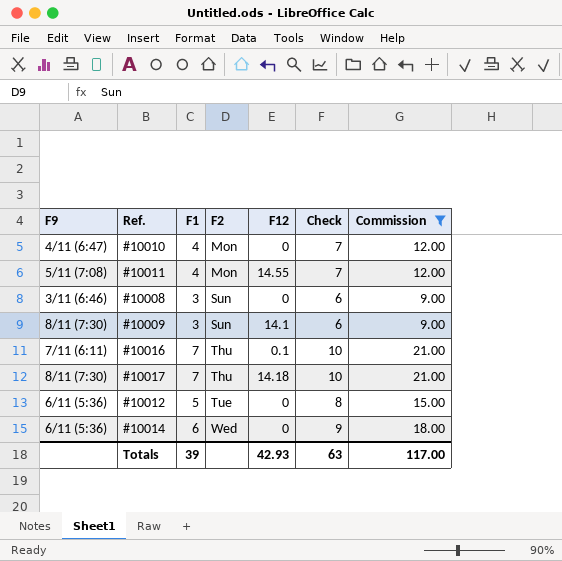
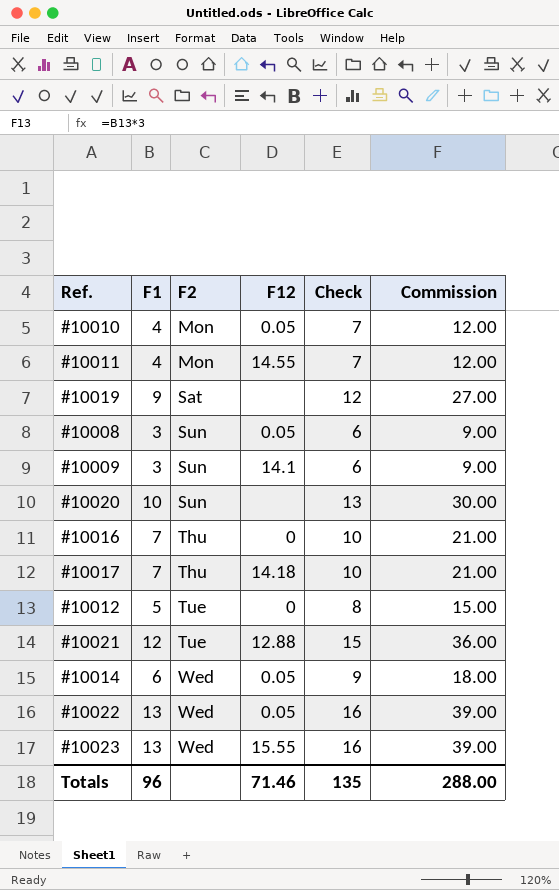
filter: Commission <= 21.00 -> none
column F9 | position: 1 -> none
#10010 | F12: 0 -> 0.05
#10008 | F12: 0 -> 0.05
#10016 | F12: 0.1 -> 0
#10014 | F12: 0 -> 0.05
Totals | F1: 39 -> 96
Totals | F12: 42.93 -> 71.46
Totals | Check: 63 -> 135
Totals | Commission: 117.00 -> 288.00

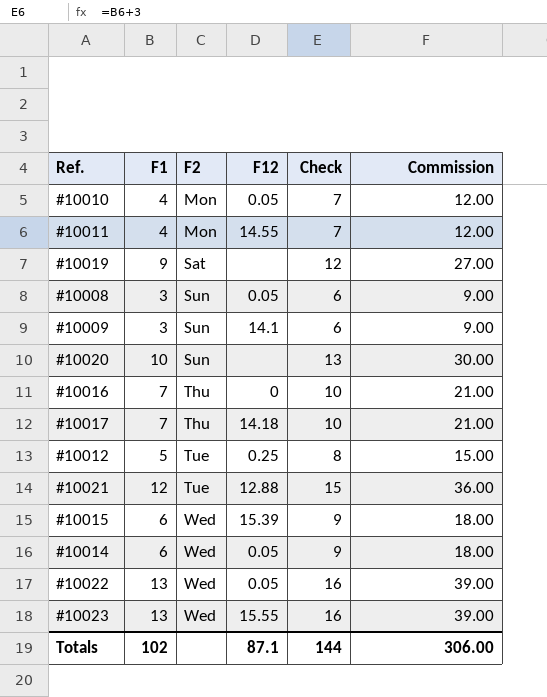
#10012 | F12: 0 -> 0.25
row #10015: none -> 6 | Wed | 15.39 | 9 | 18.00
Totals | F1: 96 -> 102
Totals | F12: 71.46 -> 87.1
Totals | Check: 135 -> 144
Totals | Commission: 288.00 -> 306.00

